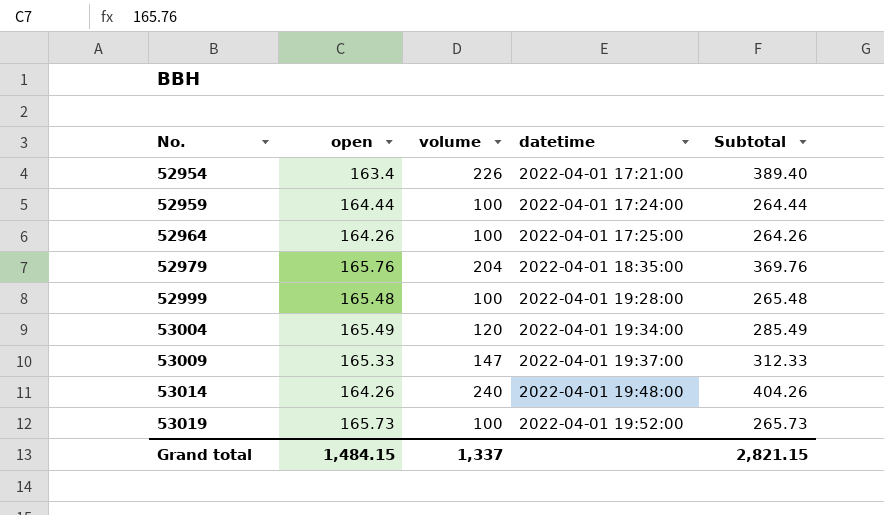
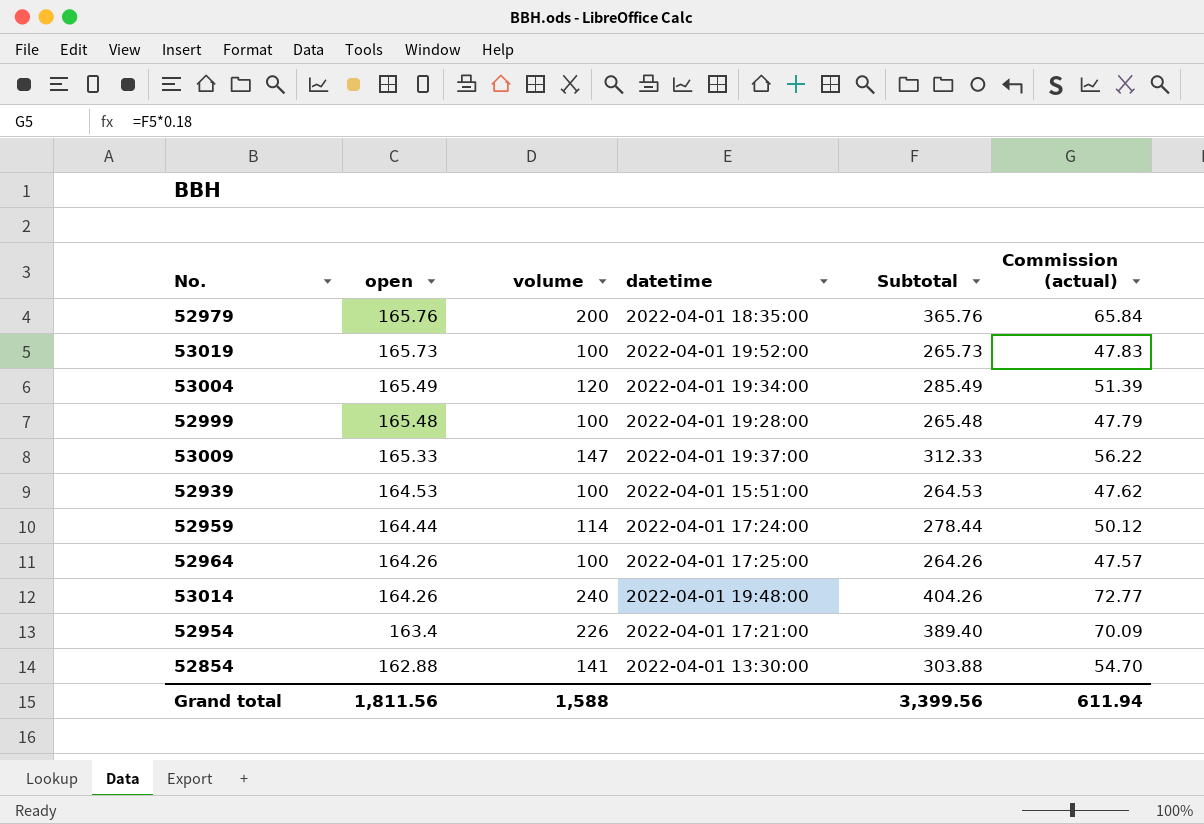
row order: No. ascending -> open descending
column Commission (actual) | formula: none -> [Subtotal] * 0.18
52979 | volume: 204 -> 200
52979 | Subtotal: 369.76 -> 365.76
row 52939: none -> 164.53 | 100 | 2022-04-01 15:51:00 | 264.53 | 47.62
52959 | volume: 100 -> 114
52959 | Subtotal: 264.44 -> 278.44
row 52854: none -> 162.88 | 141 | 2022-04-01 13:30:00 | 303.88 | 54.70
Grand total | open: 1,484.15 -> 1,811.56
Grand total | volume: 1,337 -> 1,588
Grand total | Subtotal: 2,821.15 -> 3,399.56

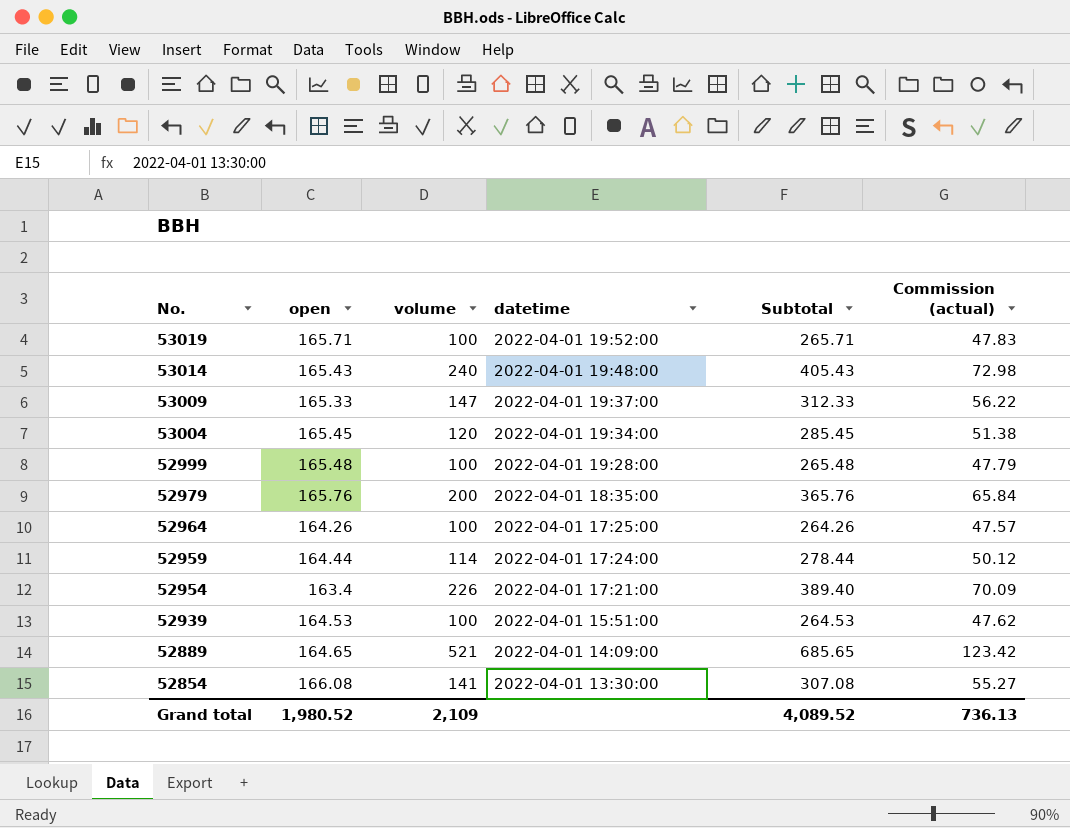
row order: open descending -> No. descending
53019 | open: 165.73 -> 165.71
53019 | Subtotal: 265.73 -> 265.71
53014 | open: 164.26 -> 165.43
53014 | Subtotal: 404.26 -> 405.43
53014 | Commission (actual): 72.77 -> 72.98
53004 | open: 165.49 -> 165.45
53004 | Subtotal: 285.49 -> 285.45
53004 | Commission (actual): 51.39 -> 51.38
row 52889: none -> 164.65 | 521 | 2022-04-01 14:09:00 | 685.65 | 123.42
52854 | open: 162.88 -> 166.08
52854 | Subtotal: 303.88 -> 307.08
52854 | Commission (actual): 54.70 -> 55.27
Grand total | open: 1,811.56 -> 1,980.52
Grand total | volume: 1,588 -> 2,109
Grand total | Subtotal: 3,399.56 -> 4,089.52
Grand total | Commission (actual): 611.94 -> 736.13

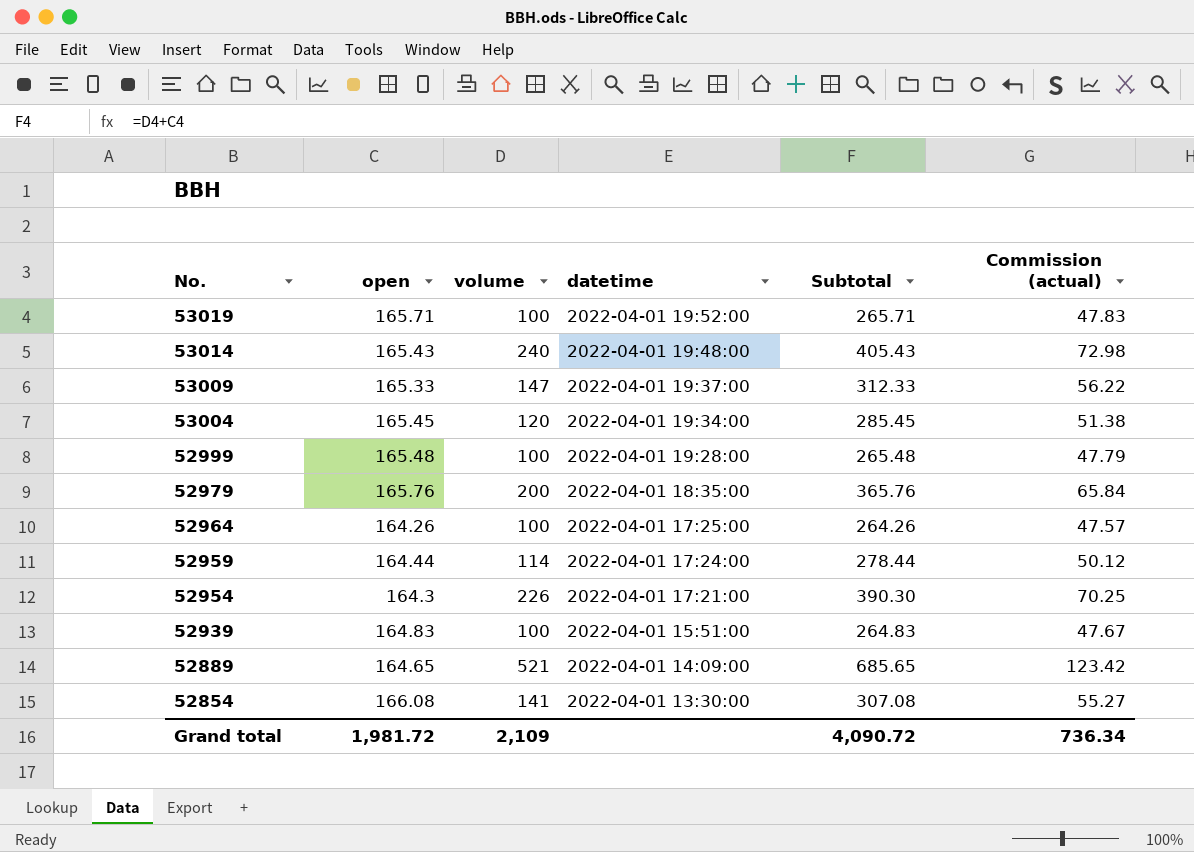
52954 | open: 163.4 -> 164.3
52954 | Subtotal: 389.40 -> 390.30
52954 | Commission (actual): 70.09 -> 70.25
52939 | open: 164.53 -> 164.83
52939 | Subtotal: 264.53 -> 264.83
52939 | Commission (actual): 47.62 -> 47.67
Grand total | open: 1,980.52 -> 1,981.72
Grand total | Subtotal: 4,089.52 -> 4,090.72
Grand total | Commission (actual): 736.13 -> 736.34

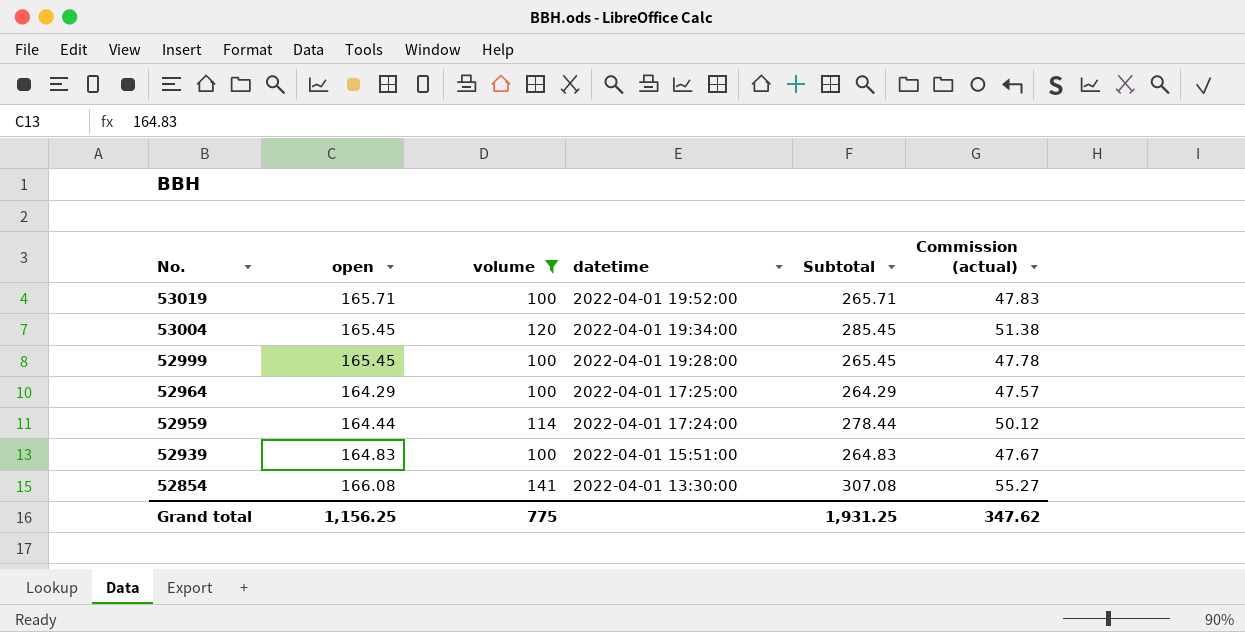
filter: none -> volume <= 141
52999 | open: 165.48 -> 165.45
52999 | Subtotal: 265.48 -> 265.45
52999 | Commission (actual): 47.79 -> 47.78
52964 | open: 164.26 -> 164.29
52964 | Subtotal: 264.26 -> 264.29
Grand total | open: 1,981.72 -> 1,156.25
Grand total | volume: 2,109 -> 775
Grand total | Subtotal: 4,090.72 -> 1,931.25
Grand total | Commission (actual): 736.34 -> 347.62

